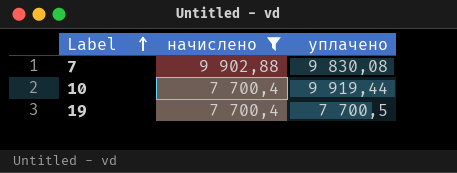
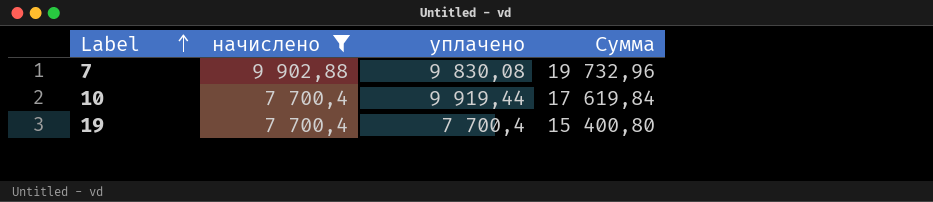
column Сумма | formula: none -> [начислено] + [уплачено]
19 | уплачено: 7 700,5 -> 7 700,4

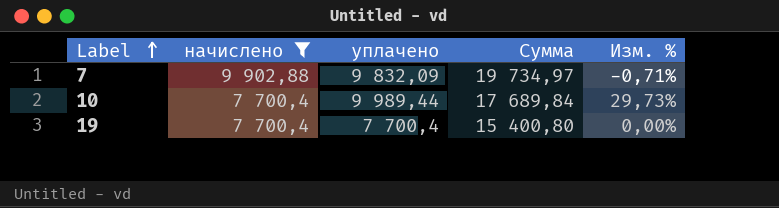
column Изм. % | formula: none -> ([уплачено] - [начислено]) / [начислено]
7 | уплачено: 9 830,08 -> 9 832,09
7 | Сумма: 19 732,96 -> 19 734,97
10 | уплачено: 9 919,44 -> 9 989,44
10 | Сумма: 17 619,84 -> 17 689,84

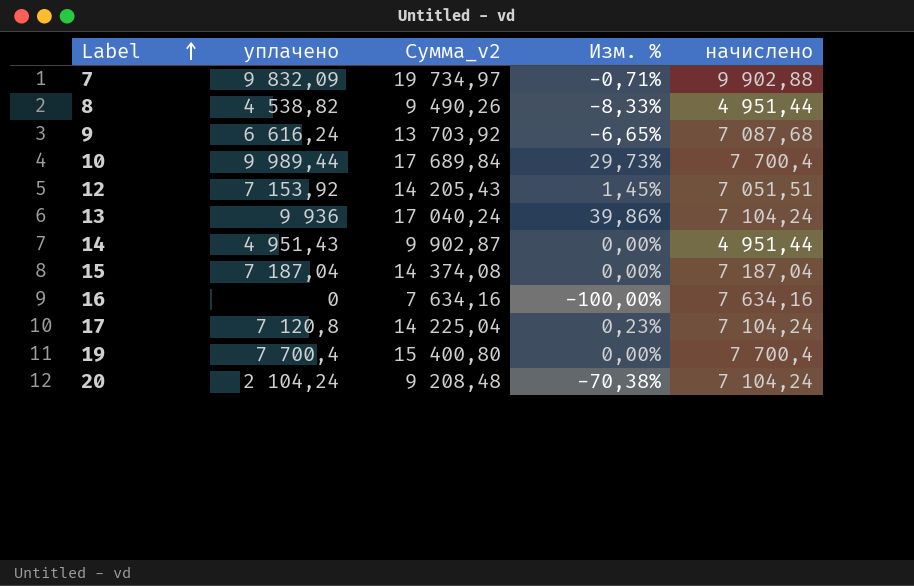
filter: начислено >= 7 700,4 -> none
column name: Сумма -> Сумма_v2
column начислено | position: 2 -> 5

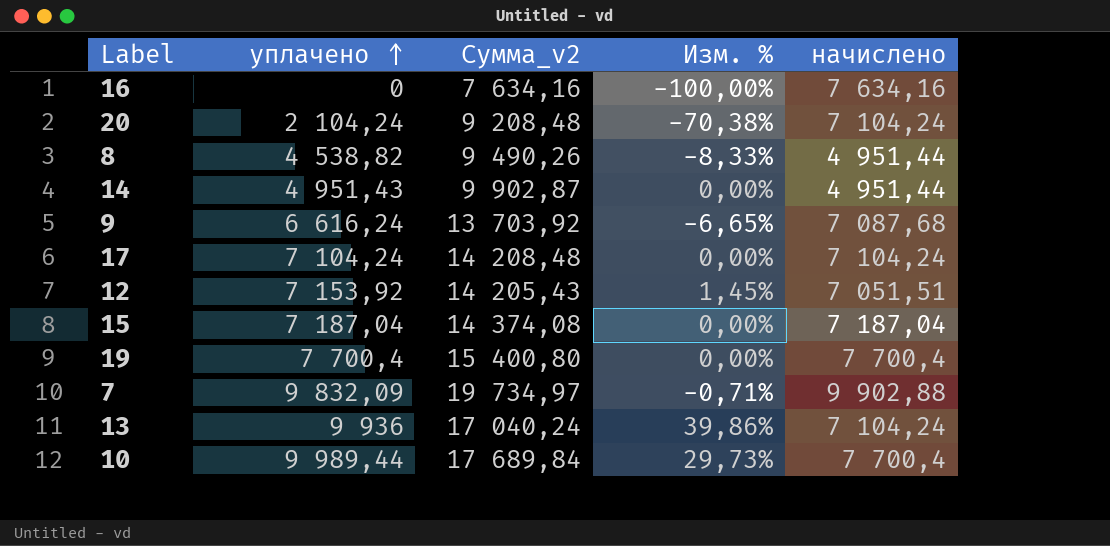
row order: Label ascending -> уплачено ascending
17 | уплачено: 7 120,8 -> 7 104,24
17 | Сумма_v2: 14 225,04 -> 14 208,48
17 | Изм. %: 0,23% -> 0,00%

